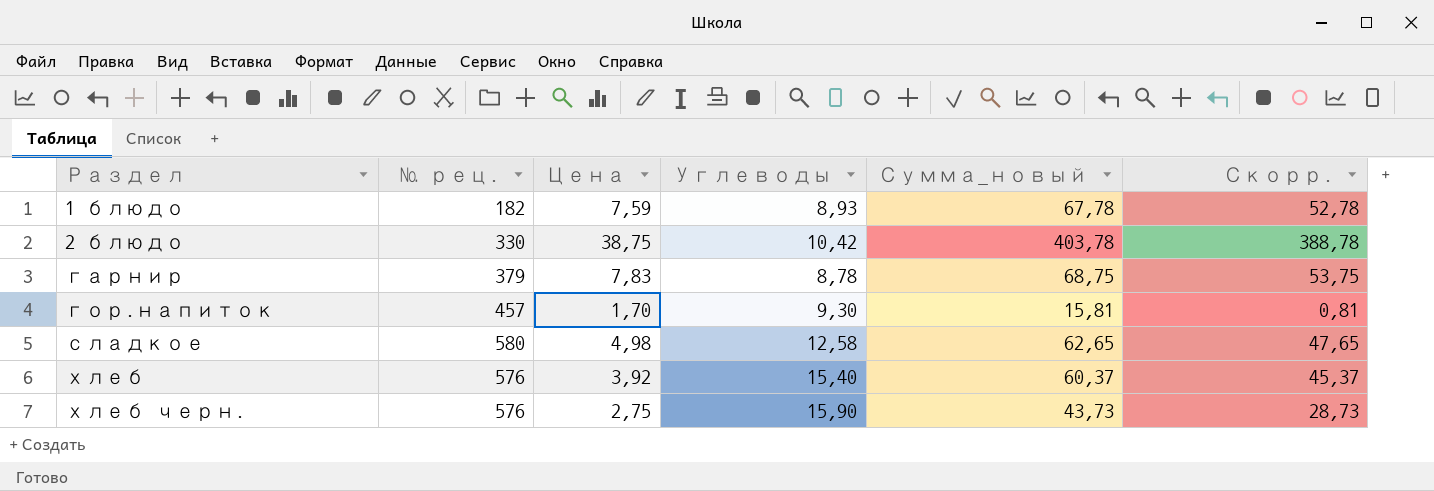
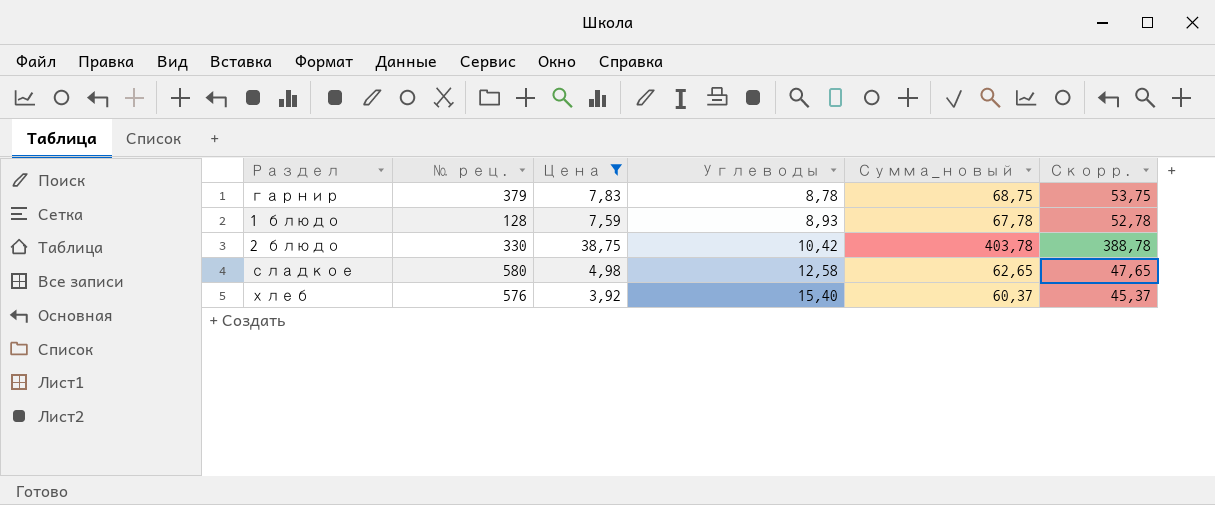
filter: none -> Цена >= 3,92
row order: Раздел ascending -> Углеводы ascending
1 блюдо | № рец.: 182 -> 128

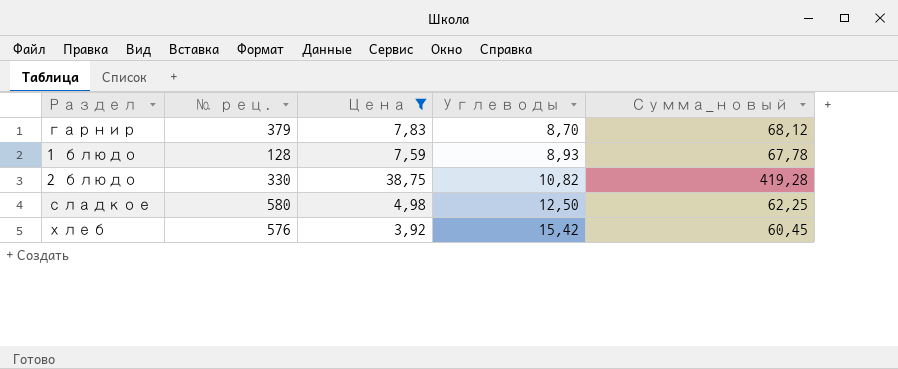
column Скорр. | formula: [Сумма_новый] - 15 -> none
гарнир | Углеводы: 8,78 -> 8,70
гарнир | Сумма_новый: 68,75 -> 68,12
2 блюдо | Углеводы: 10,42 -> 10,82
2 блюдо | Сумма_новый: 403,78 -> 419,28
сладкое | Углеводы: 12,58 -> 12,50
сладкое | Сумма_новый: 62,65 -> 62,25
хлеб | Углеводы: 15,40 -> 15,42
хлеб | Сумма_новый: 60,37 -> 60,45

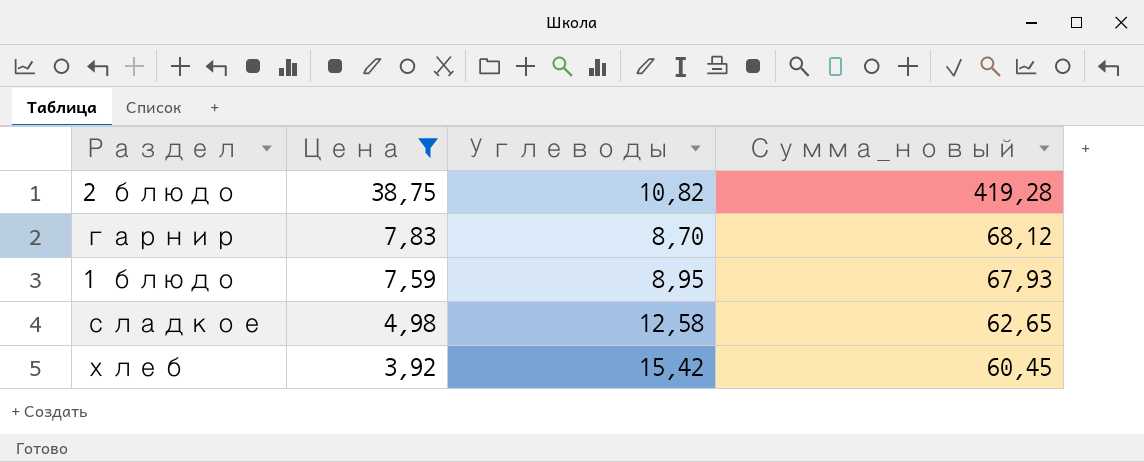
row order: Углеводы ascending -> Цена descending
column № рец. | position: 2 -> none
1 блюдо | Углеводы: 8,93 -> 8,95
1 блюдо | Сумма_новый: 67,78 -> 67,93
сладкое | Углеводы: 12,50 -> 12,58
сладкое | Сумма_новый: 62,25 -> 62,65

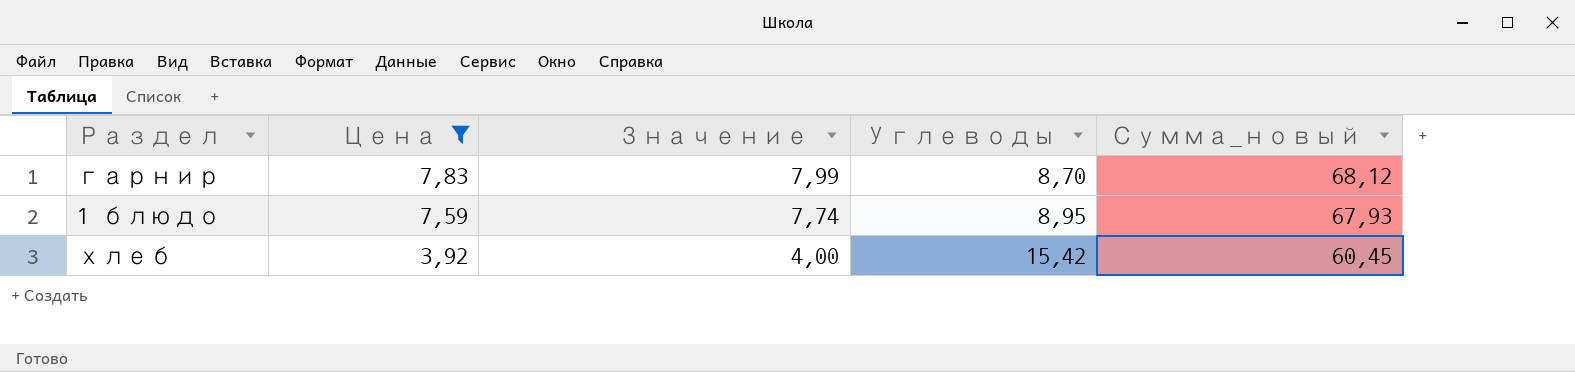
column Значение | formula: none -> [Цена] * 1,02
row 2 блюдо: 38,75 | 10,82 | 419,28 -> none
row сладкое: 4,98 | 12,58 | 62,65 -> none

